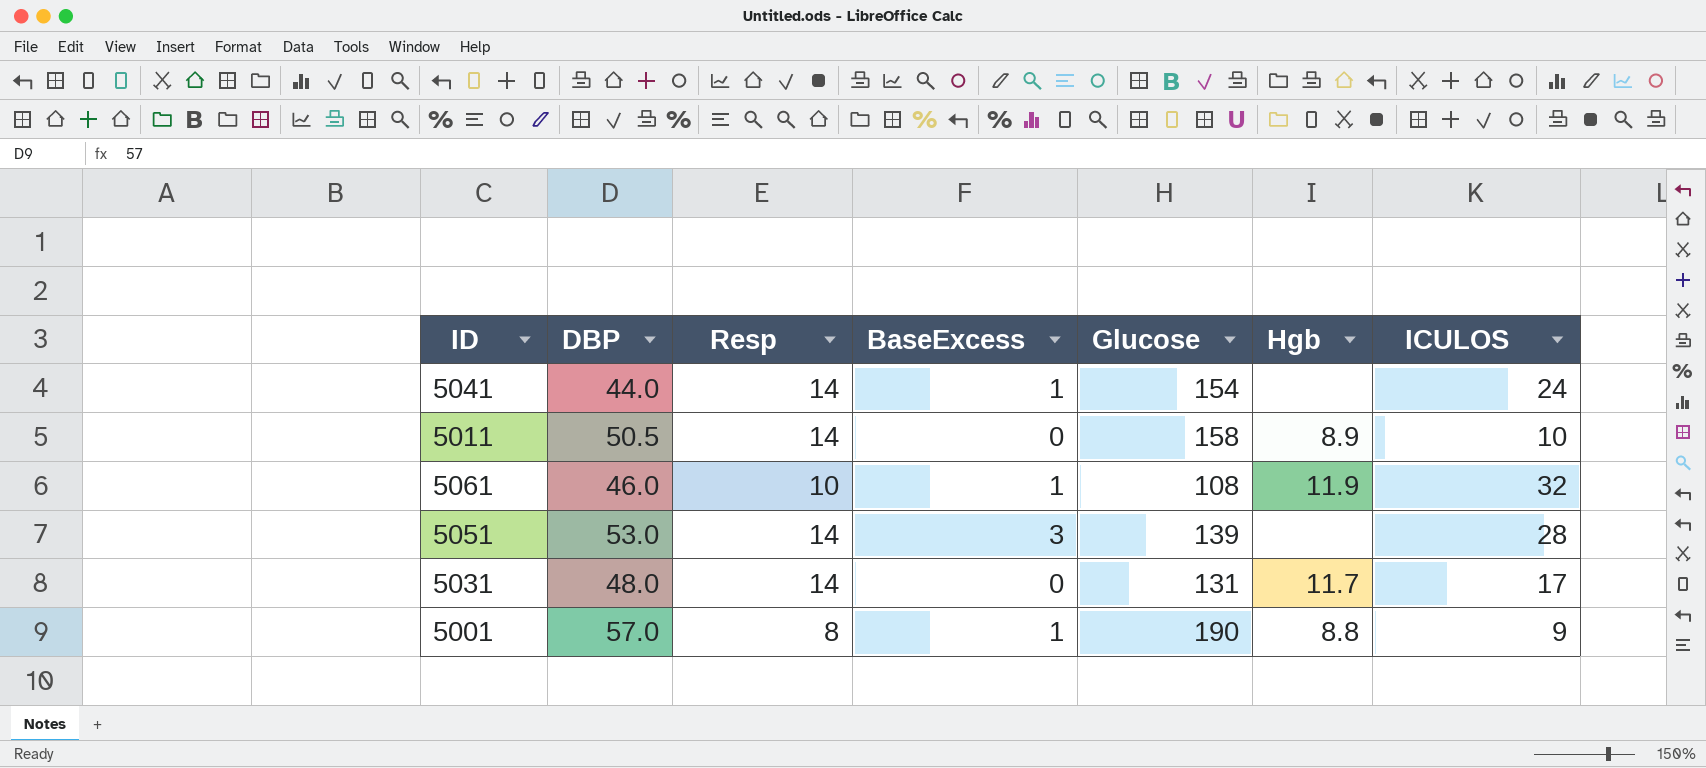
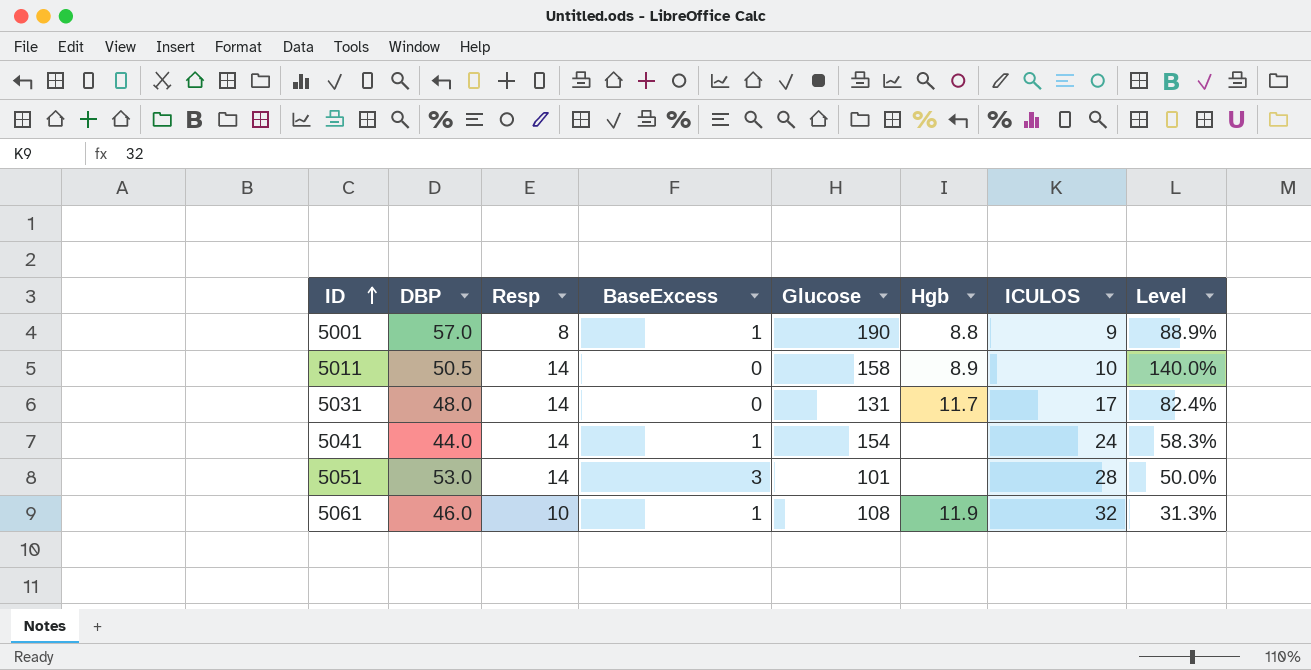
row order: none -> ID ascending
column Level | formula: none -> [Resp] / [ICULOS]
5051 | Glucose: 139 -> 101

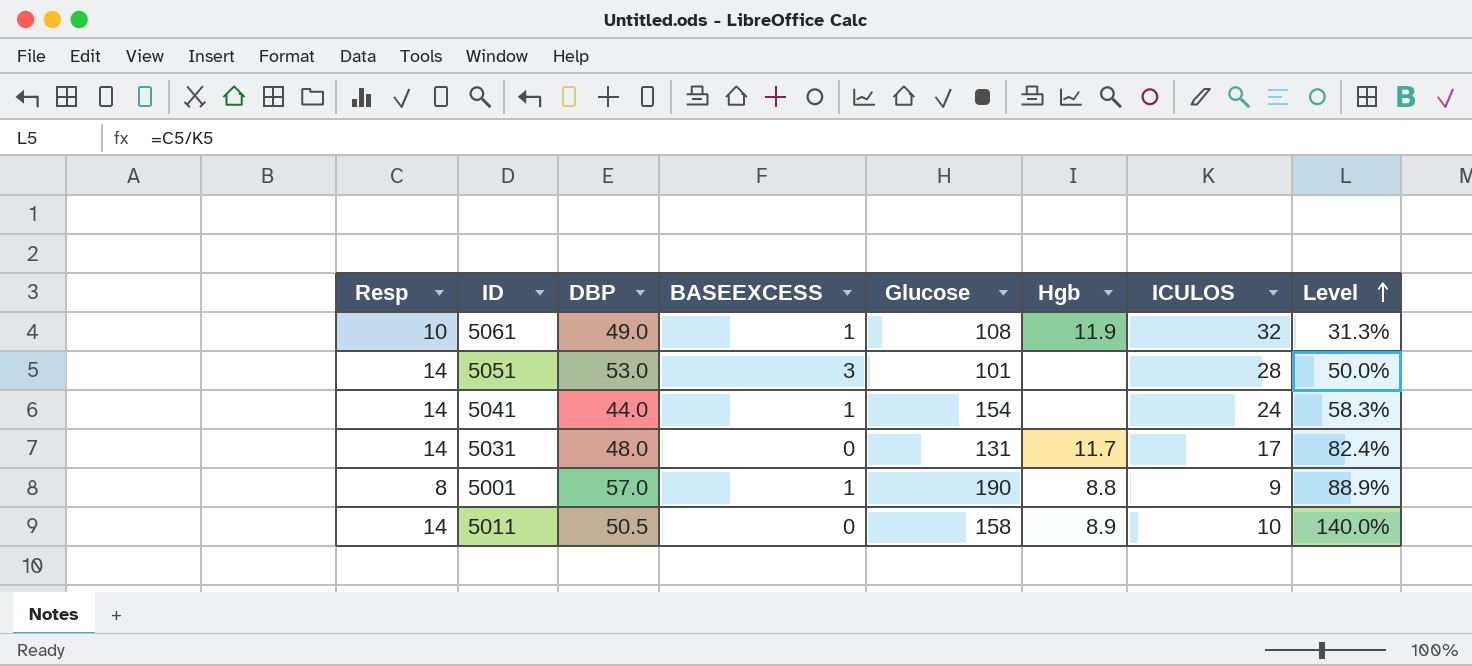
row order: ID ascending -> Level ascending
column Resp | position: 3 -> 1
column name: BaseExcess -> BASEEXCESS
5061 | DBP: 46.0 -> 49.0

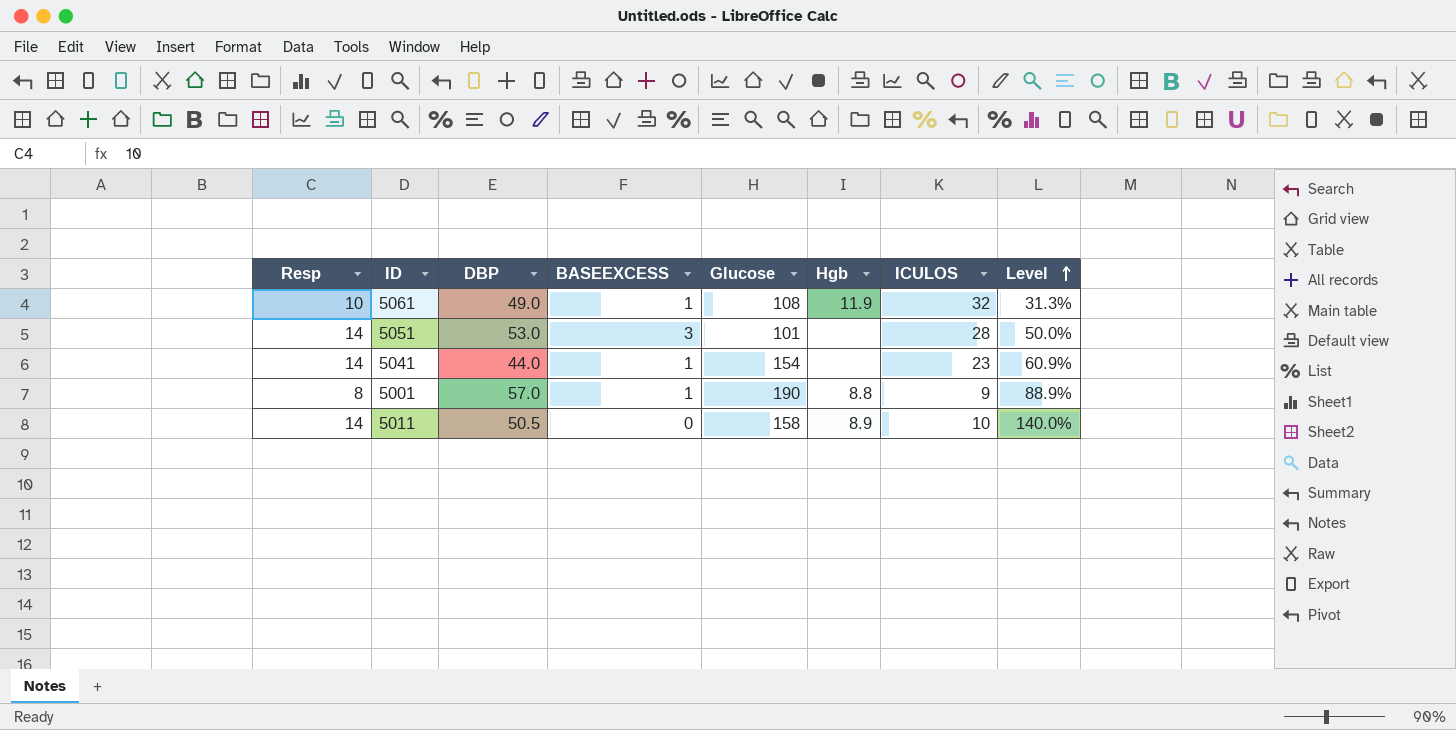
row 5031: 14 | 48.0 | 0 | 131 | 11.7 | 17 | 82.4% -> none
5041 | ICULOS: 24 -> 23
5041 | Level: 58.3% -> 60.9%

